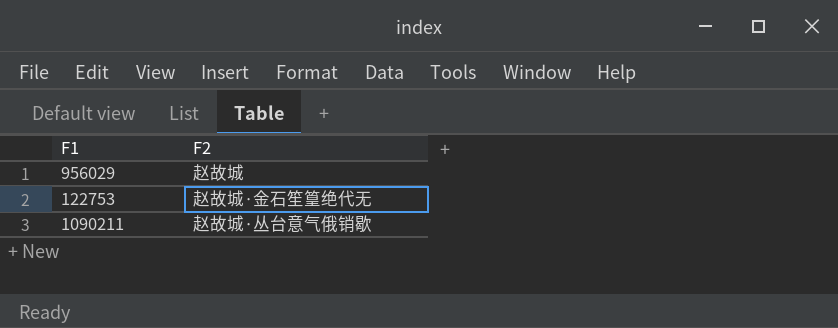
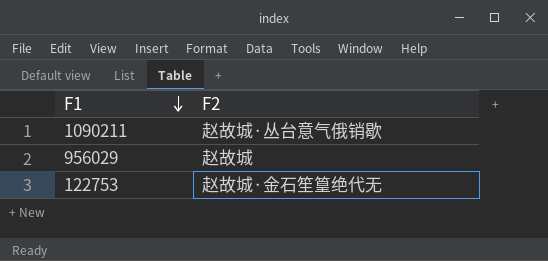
row order: none -> F1 descending

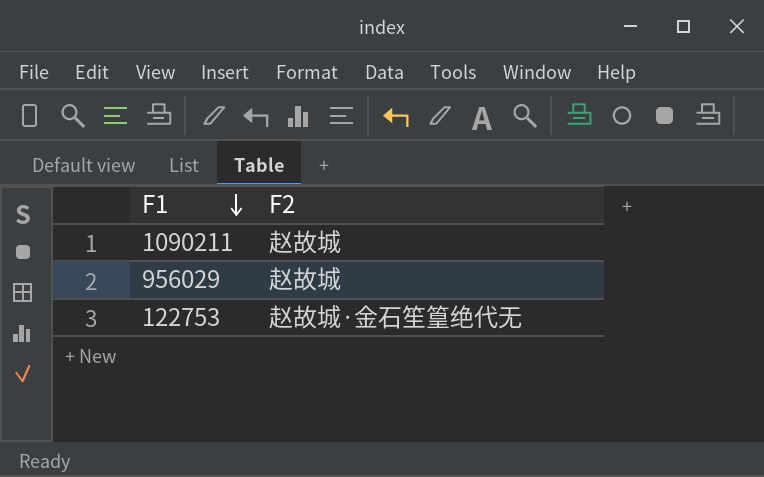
1090211 | F2: 赵故城·丛台意气俄销歇 -> 赵故城

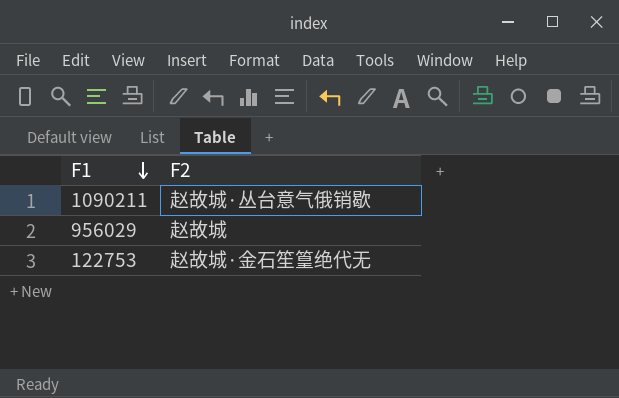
1090211 | F2: 赵故城 -> 赵故城·丛台意气俄销歇

